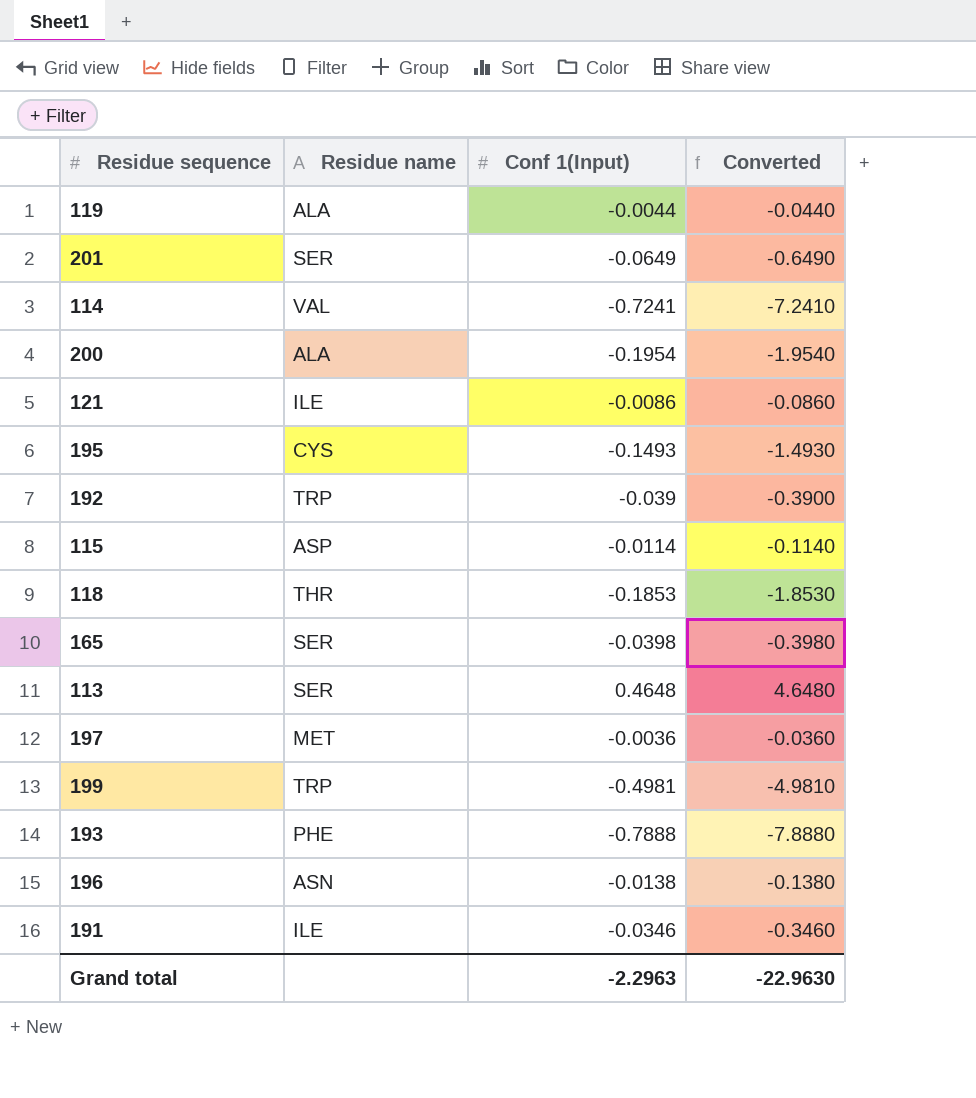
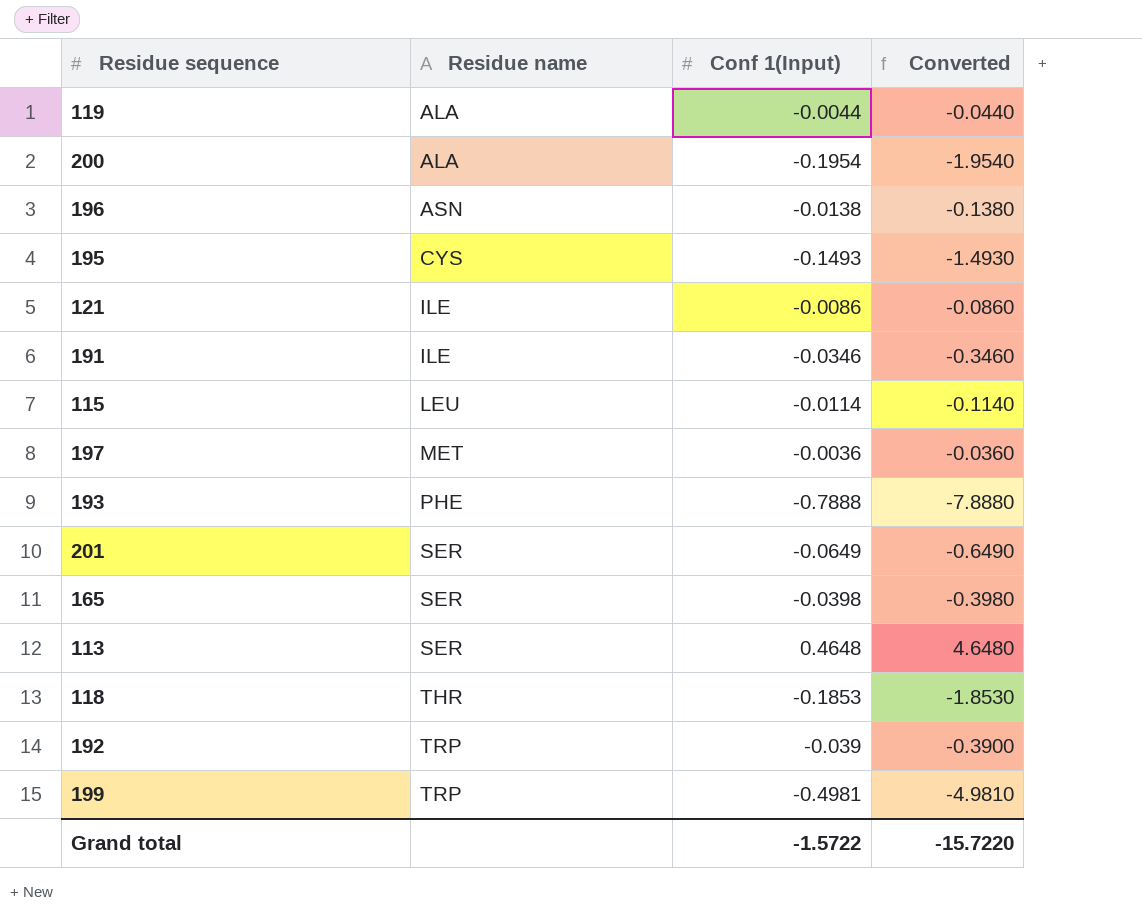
row order: none -> Residue name ascending
row 114: VAL | -0.7241 | -7.2410 -> none
115 | Residue name: ASP -> LEU
Grand total | Conf 1(Input): -2.2963 -> -1.5722
Grand total | Converted: -22.9630 -> -15.7220

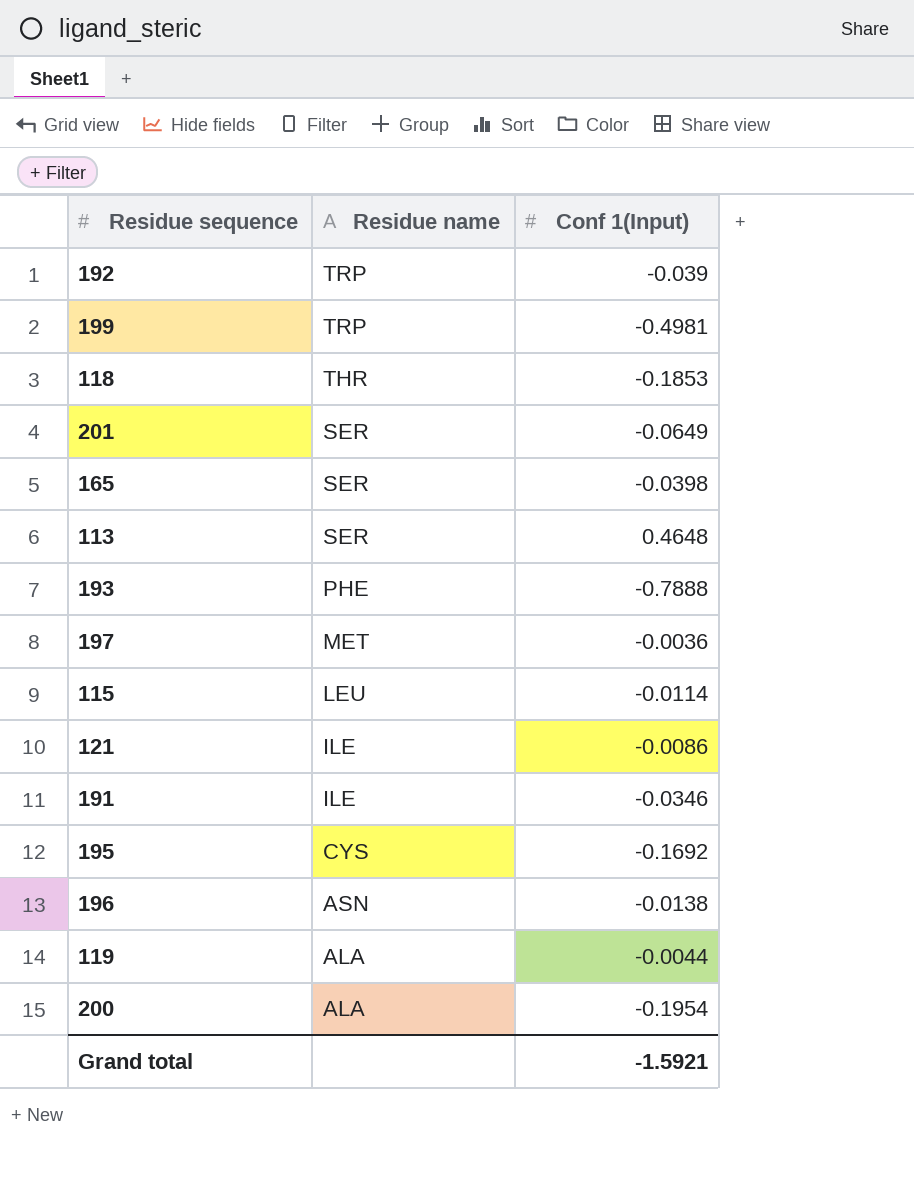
row order: Residue name ascending -> Residue name descending
column Converted | formula: [Conf 1(Input)] * 10 -> none
195 | Conf 1(Input): -0.1493 -> -0.1692
Grand total | Conf 1(Input): -1.5722 -> -1.5921

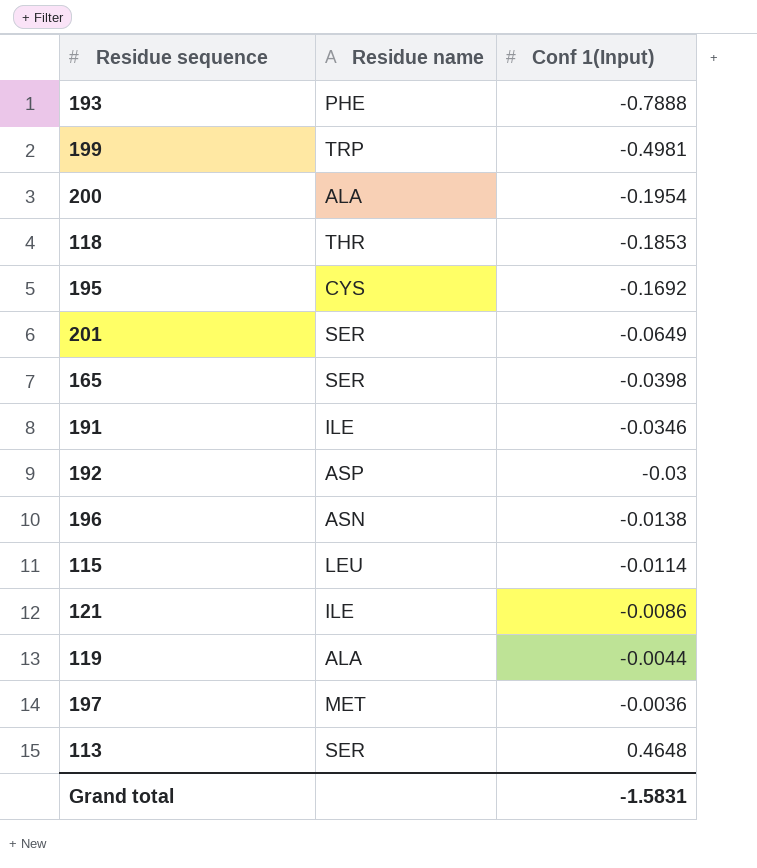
row order: Residue name descending -> Conf 1(Input) ascending
192 | Residue name: TRP -> ASP
192 | Conf 1(Input): -0.039 -> -0.03
Grand total | Conf 1(Input): -1.5921 -> -1.5831

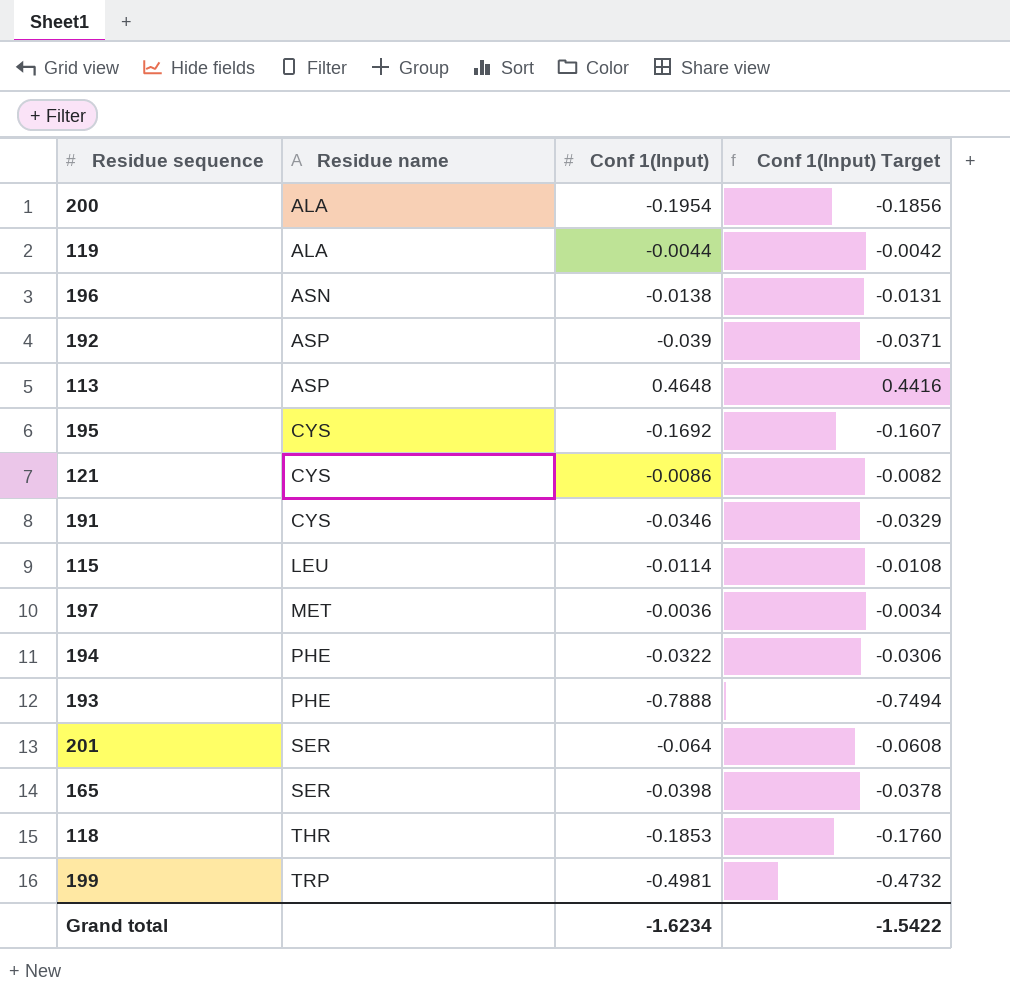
row order: Conf 1(Input) ascending -> Residue name ascending
column Conf 1(Input) Target | formula: none -> [Conf 1(Input)] * 0.95
192 | Conf 1(Input): -0.03 -> -0.039
113 | Residue name: SER -> ASP
121 | Residue name: ILE -> CYS
191 | Residue name: ILE -> CYS
row 194: none -> PHE | -0.0322 | -0.0306
201 | Conf 1(Input): -0.0649 -> -0.064
Grand total | Conf 1(Input): -1.5831 -> -1.6234

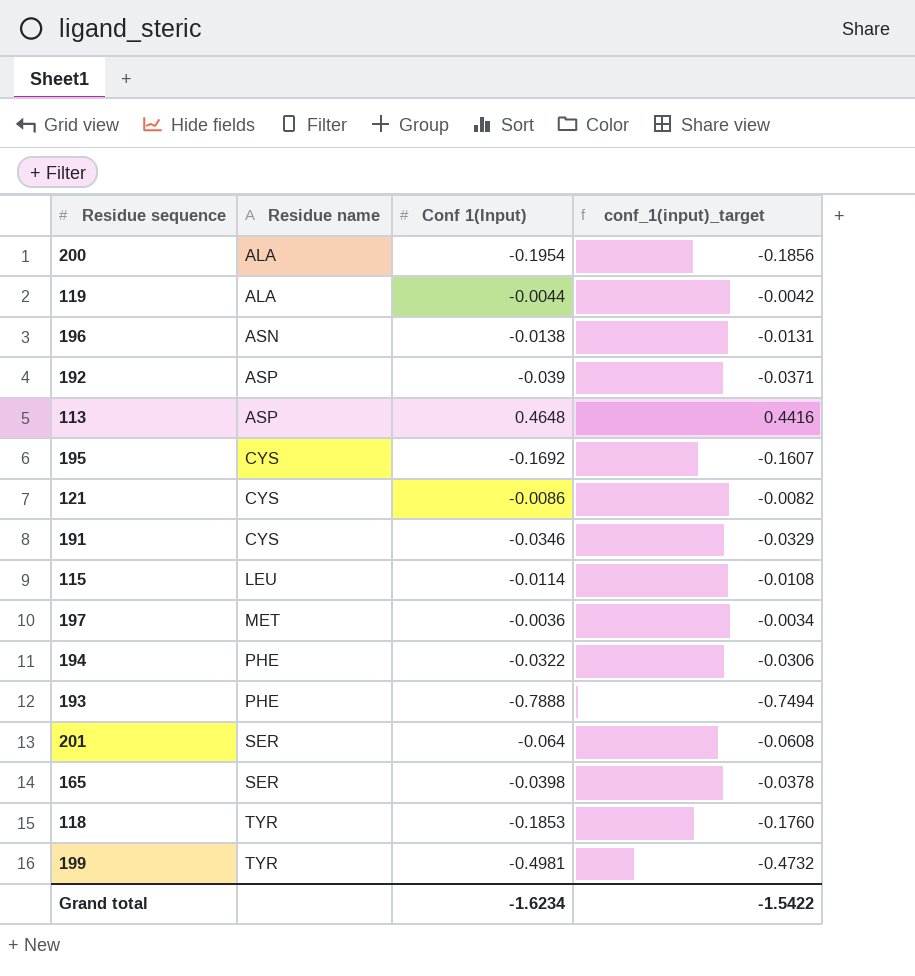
column name: Conf 1(Input) Target -> conf_1(input)_target
118 | Residue name: THR -> TYR
199 | Residue name: TRP -> TYR

